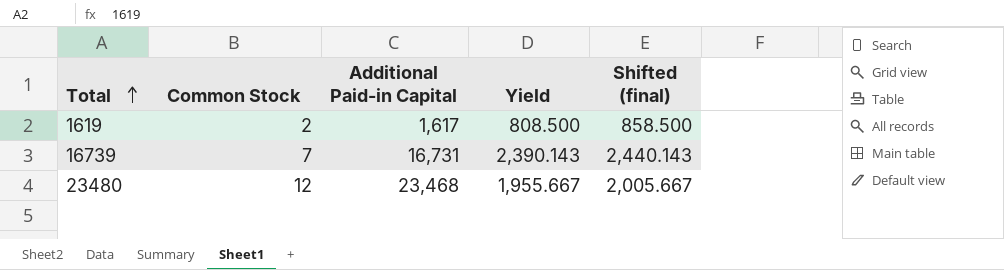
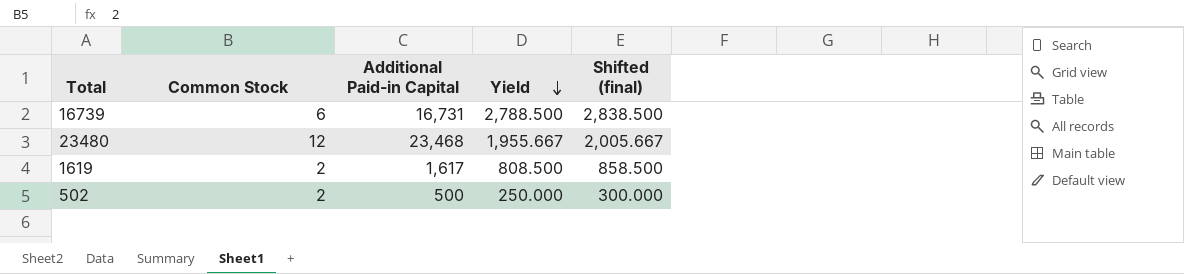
row order: Total ascending -> Yield descending
16739 | Common Stock: 7 -> 6
16739 | Yield: 2,390.143 -> 2,788.500
16739 | Shifted (final): 2,440.143 -> 2,838.500
row 502: none -> 2 | 500 | 250.000 | 300.000

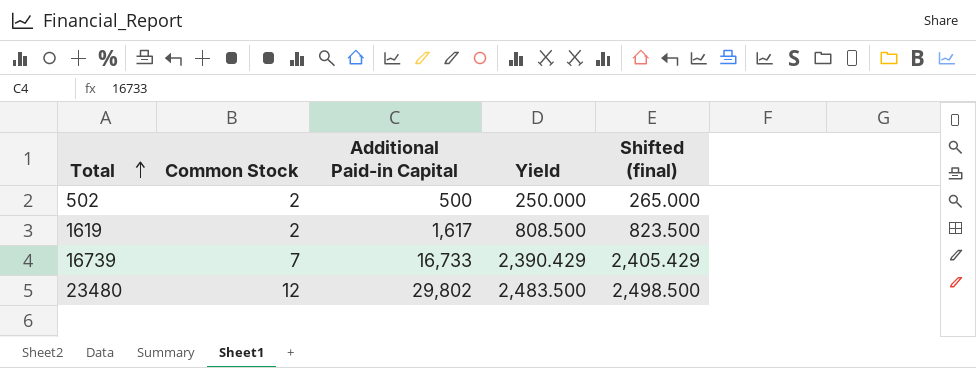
row order: Yield descending -> Total ascending
column Shifted (final) | formula: [Yield] + 50 -> [Yield] + 15
16739 | Common Stock: 6 -> 7
16739 | Additional Paid-in Capital: 16,731 -> 16,733
16739 | Yield: 2,788.500 -> 2,390.429
23480 | Additional Paid-in Capital: 23,468 -> 29,802
23480 | Yield: 1,955.667 -> 2,483.500

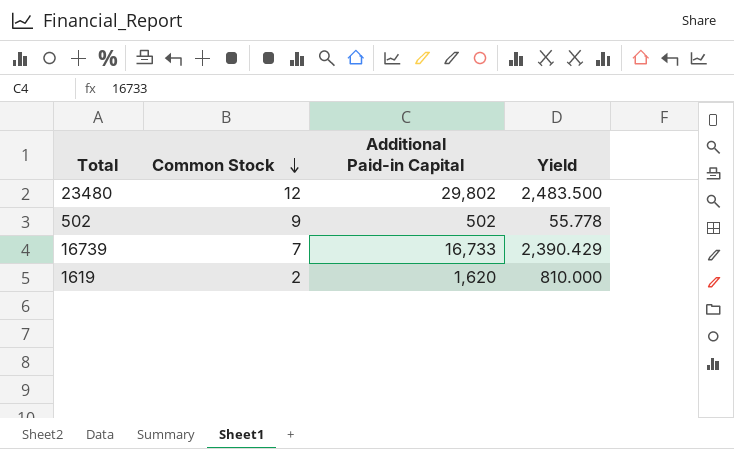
row order: Total ascending -> Common Stock descending
column Shifted (final) | formula: [Yield] + 15 -> none
502 | Common Stock: 2 -> 9
502 | Additional Paid-in Capital: 500 -> 502
502 | Yield: 250.000 -> 55.778
1619 | Additional Paid-in Capital: 1,617 -> 1,620
1619 | Yield: 808.500 -> 810.000

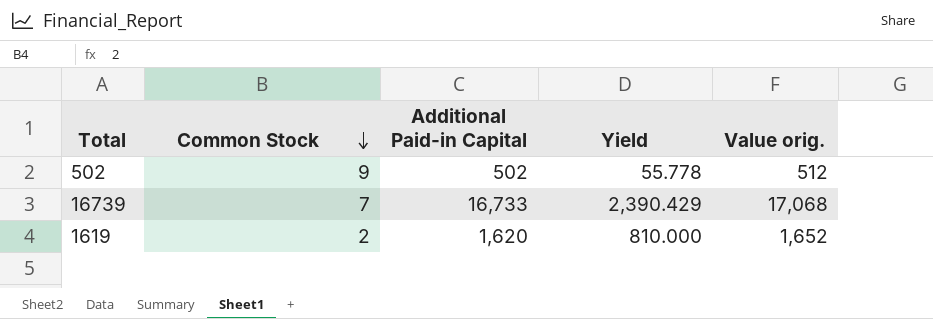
column Value orig. | formula: none -> [Additional Paid-in Capital] * 1.02
row 23480: 12 | 29,802 | 2,483.500 -> none

